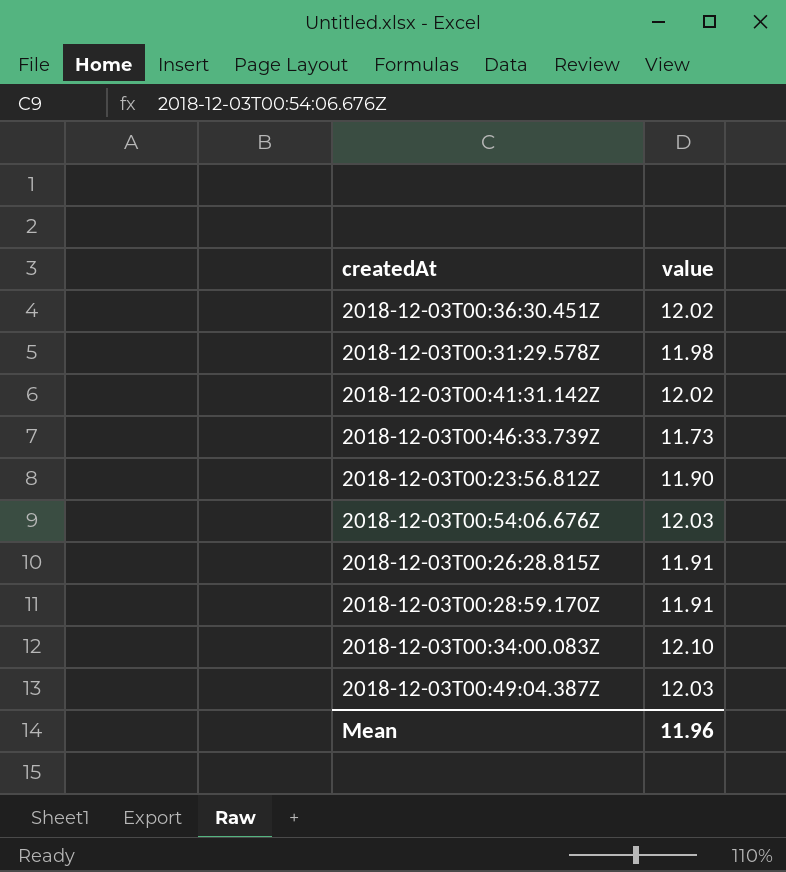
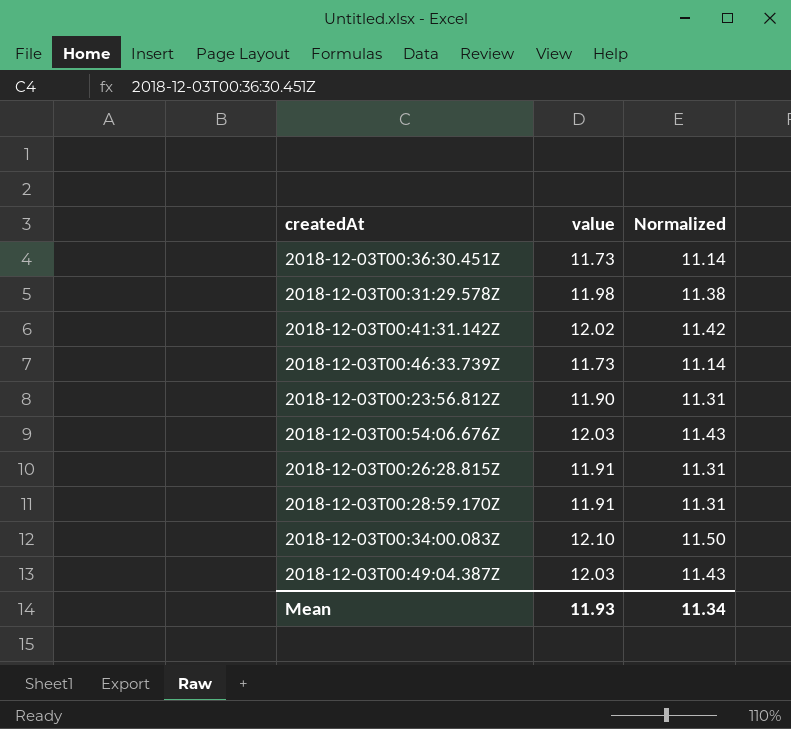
column Normalized | formula: none -> [value] * 0.95
2018-12-03T00:36:30.451Z | value: 12.02 -> 11.73
Mean | value: 11.96 -> 11.93

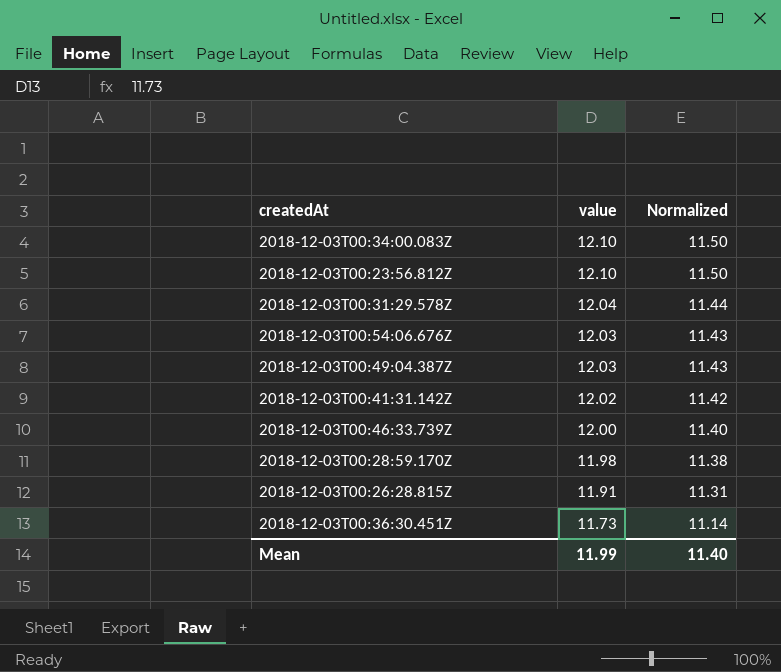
row order: none -> value descending
2018-12-03T00:23:56.812Z | value: 11.90 -> 12.10
2018-12-03T00:23:56.812Z | Normalized: 11.31 -> 11.50
2018-12-03T00:31:29.578Z | value: 11.98 -> 12.04
2018-12-03T00:31:29.578Z | Normalized: 11.38 -> 11.44
2018-12-03T00:46:33.739Z | value: 11.73 -> 12.00
2018-12-03T00:46:33.739Z | Normalized: 11.14 -> 11.40
2018-12-03T00:28:59.170Z | value: 11.91 -> 11.98
2018-12-03T00:28:59.170Z | Normalized: 11.31 -> 11.38
Mean | value: 11.93 -> 11.99
Mean | Normalized: 11.34 -> 11.40

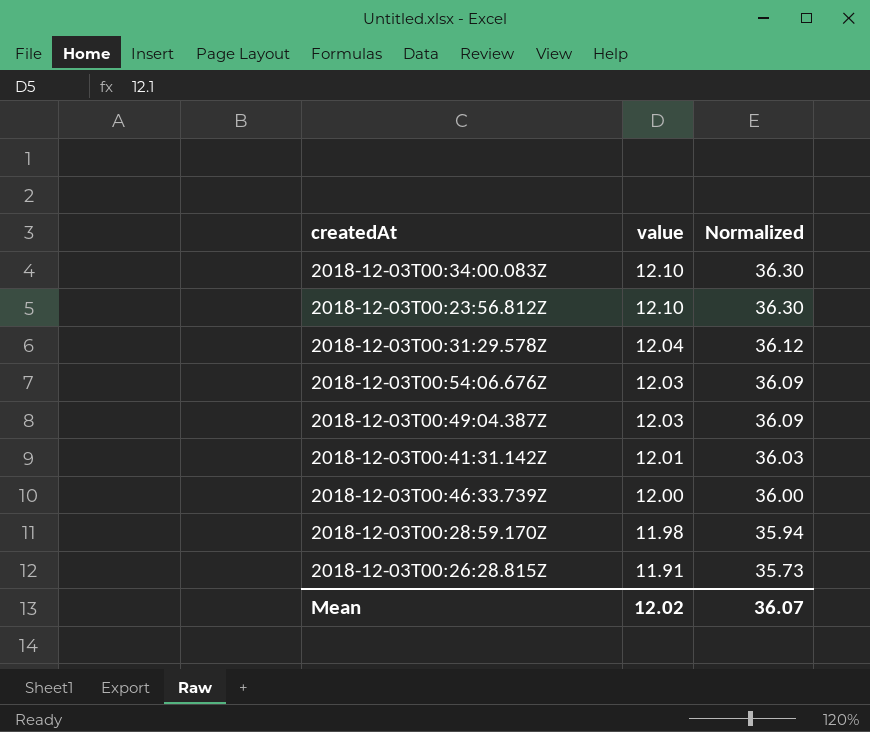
column Normalized | formula: [value] * 0.95 -> [value] * 3
row 2018-12-03T00:36:30.451Z: 11.73 | 11.14 -> none
2018-12-03T00:41:31.142Z | value: 12.02 -> 12.01
Mean | value: 11.99 -> 12.02
Mean | Normalized: 11.40 -> 36.07

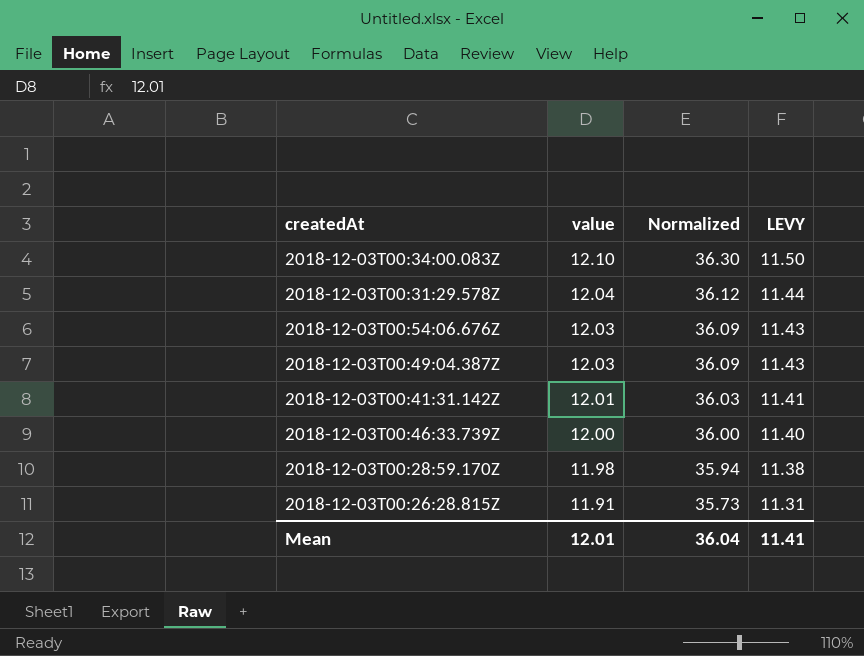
column LEVY | formula: none -> [value] * 0.95
row 2018-12-03T00:23:56.812Z: 12.10 | 36.30 -> none
Mean | value: 12.02 -> 12.01
Mean | Normalized: 36.07 -> 36.04

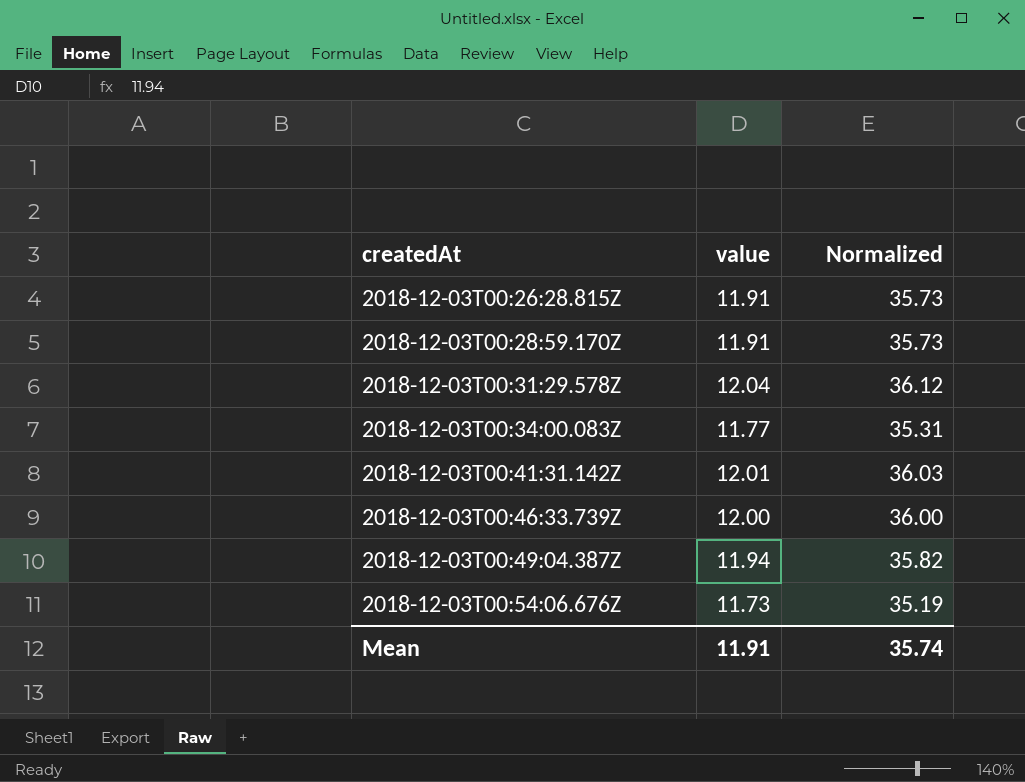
row order: value descending -> createdAt ascending
column LEVY | formula: [value] * 0.95 -> none
2018-12-03T00:28:59.170Z | value: 11.98 -> 11.91
2018-12-03T00:28:59.170Z | Normalized: 35.94 -> 35.73
2018-12-03T00:34:00.083Z | value: 12.10 -> 11.77
2018-12-03T00:34:00.083Z | Normalized: 36.30 -> 35.31
2018-12-03T00:49:04.387Z | value: 12.03 -> 11.94
2018-12-03T00:49:04.387Z | Normalized: 36.09 -> 35.82
2018-12-03T00:54:06.676Z | value: 12.03 -> 11.73
2018-12-03T00:54:06.676Z | Normalized: 36.09 -> 35.19
Mean | value: 12.01 -> 11.91
Mean | Normalized: 36.04 -> 35.74

